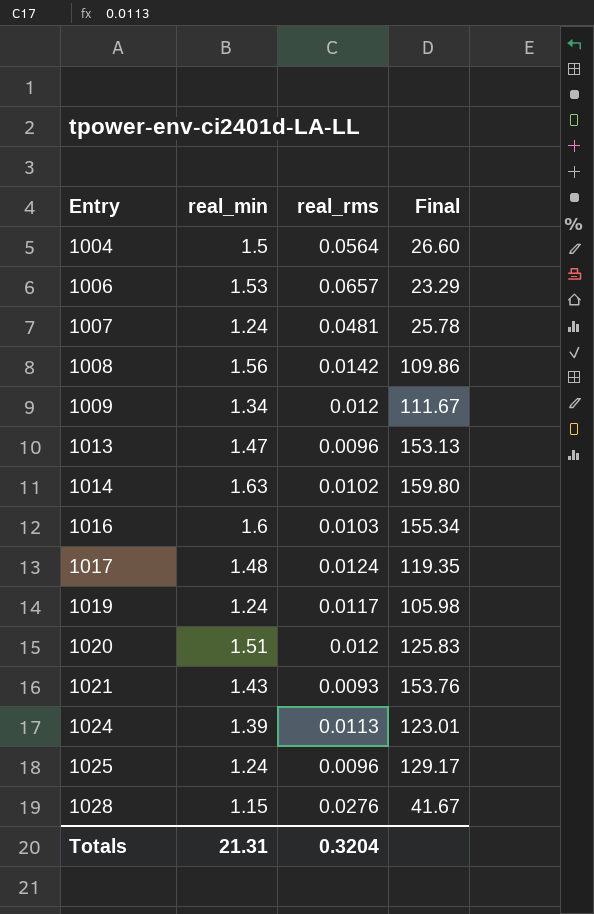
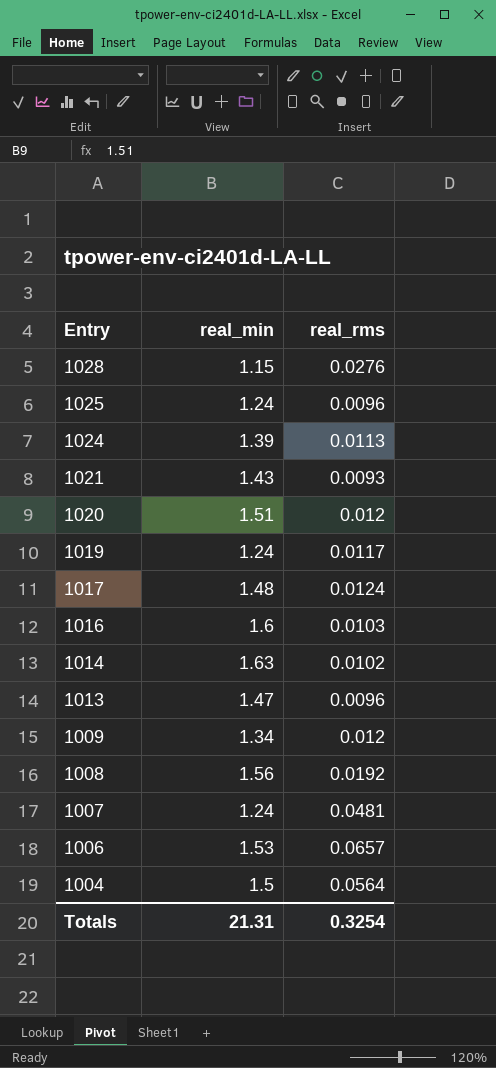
row order: Entry ascending -> Entry descending
column Final | formula: [real_min] / [real_rms] -> none
1008 | real_rms: 0.0142 -> 0.0192
Totals | real_rms: 0.3204 -> 0.3254

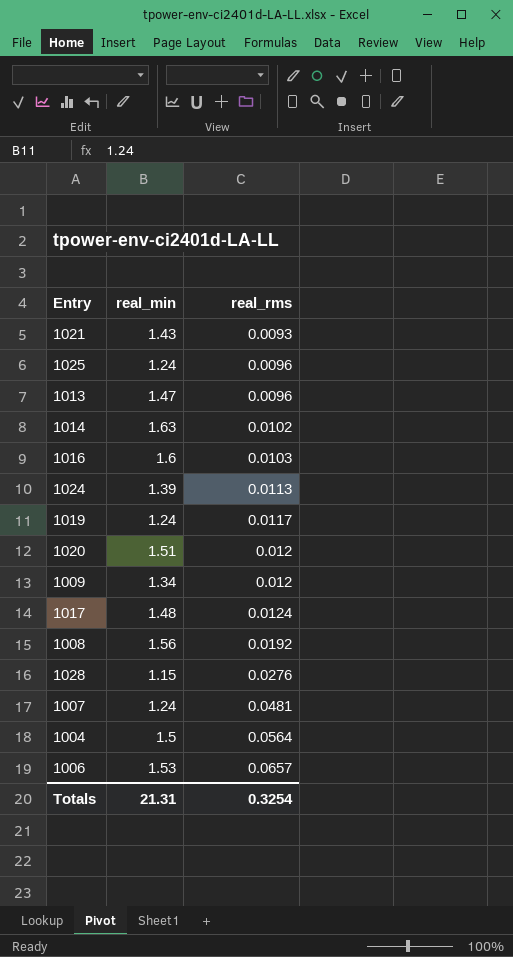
row order: Entry descending -> real_rms ascending

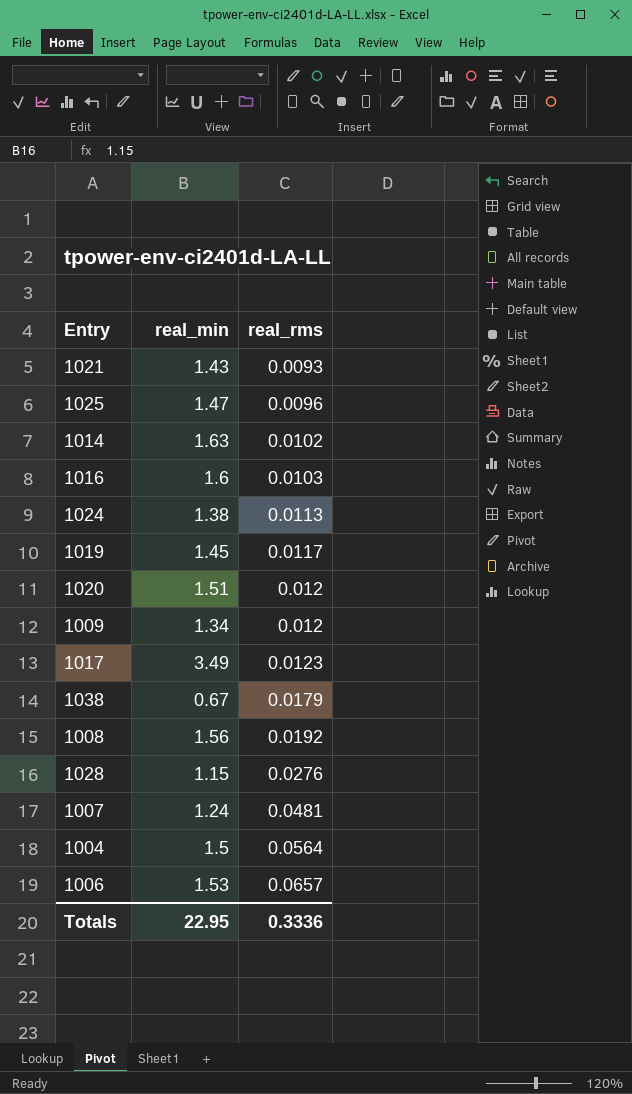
row 1013: 1.47 | 0.0096 -> none
1025 | real_min: 1.24 -> 1.47
1024 | real_min: 1.39 -> 1.38
1019 | real_min: 1.24 -> 1.45
1017 | real_min: 1.48 -> 3.49
1017 | real_rms: 0.0124 -> 0.0123
row 1038: none -> 0.67 | 0.0179
Totals | real_min: 21.31 -> 22.95
Totals | real_rms: 0.3254 -> 0.3336

